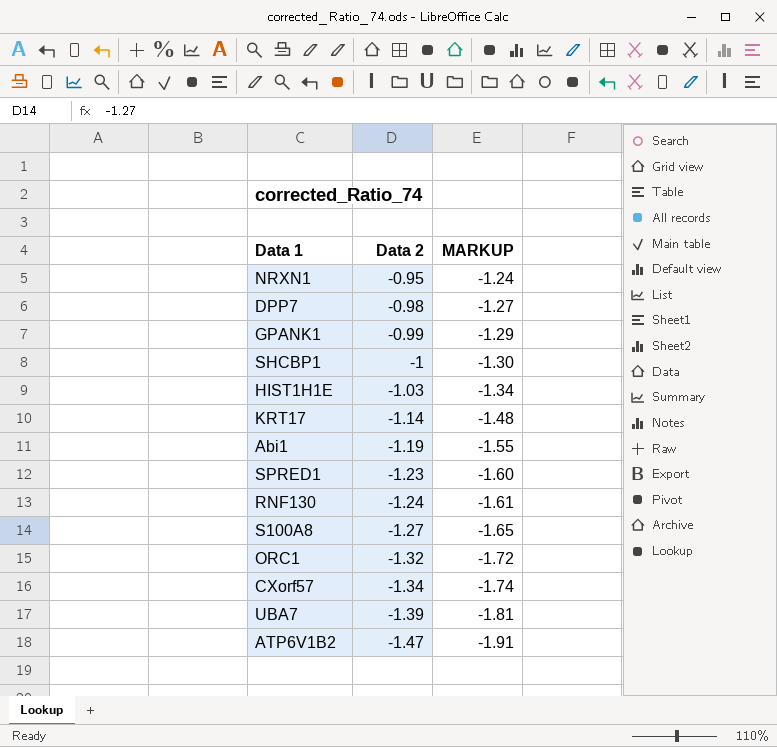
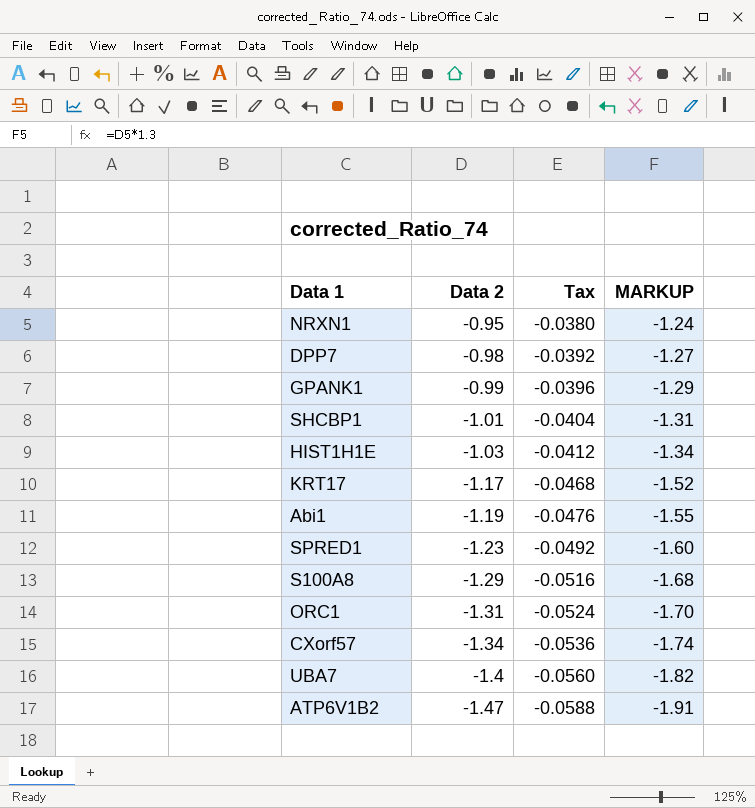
column Tax | formula: none -> [Data 2] * 0.04
row RNF130: -1.24 | -1.61 -> none
SHCBP1 | Data 2: -1 -> -1.01
SHCBP1 | MARKUP: -1.30 -> -1.31
KRT17 | Data 2: -1.14 -> -1.17
KRT17 | MARKUP: -1.48 -> -1.52
S100A8 | Data 2: -1.27 -> -1.29
S100A8 | MARKUP: -1.65 -> -1.68
ORC1 | Data 2: -1.32 -> -1.31
ORC1 | MARKUP: -1.72 -> -1.70
UBA7 | Data 2: -1.39 -> -1.4
UBA7 | MARKUP: -1.81 -> -1.82

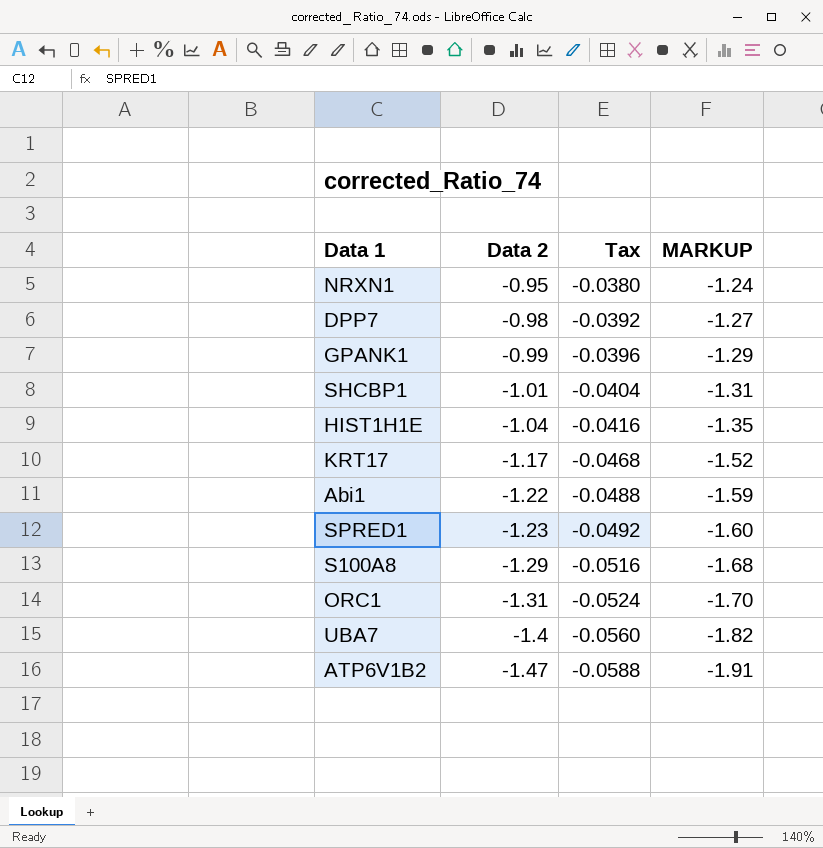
row CXorf57: -1.34 | -0.0536 | -1.74 -> none
HIST1H1E | Data 2: -1.03 -> -1.04
HIST1H1E | Tax: -0.0412 -> -0.0416
HIST1H1E | MARKUP: -1.34 -> -1.35
Abi1 | Data 2: -1.19 -> -1.22
Abi1 | Tax: -0.0476 -> -0.0488
Abi1 | MARKUP: -1.55 -> -1.59

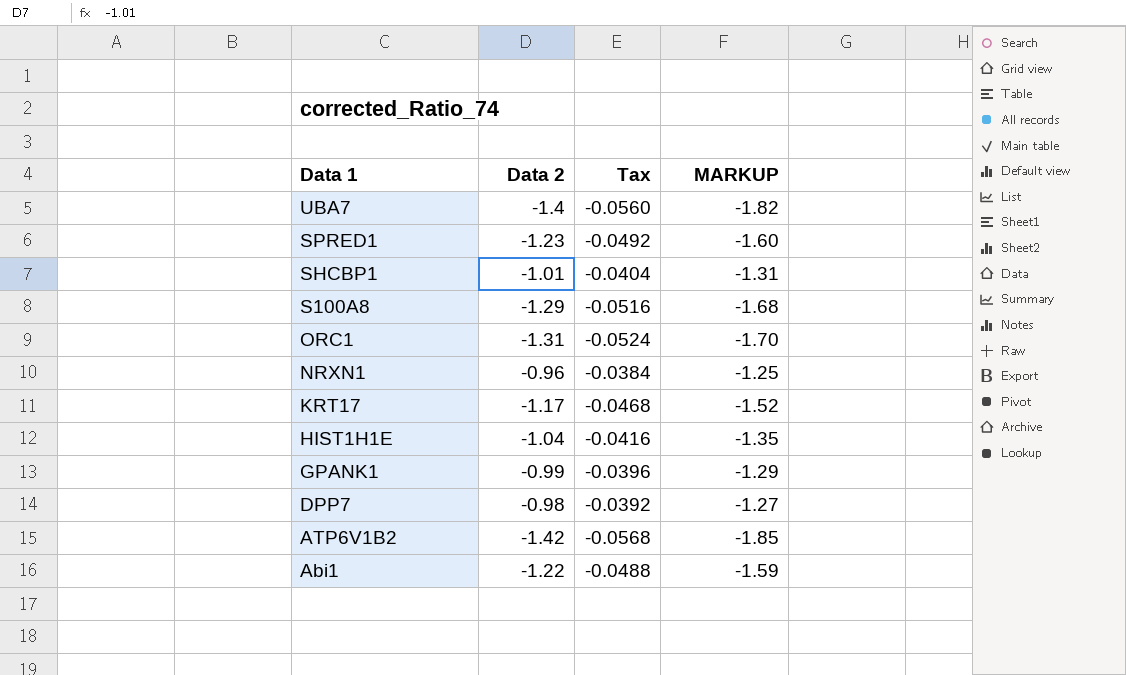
row order: Data 2 descending -> Data 1 descending
NRXN1 | Data 2: -0.95 -> -0.96
NRXN1 | Tax: -0.0380 -> -0.0384
NRXN1 | MARKUP: -1.24 -> -1.25
ATP6V1B2 | Data 2: -1.47 -> -1.42
ATP6V1B2 | Tax: -0.0588 -> -0.0568
ATP6V1B2 | MARKUP: -1.91 -> -1.85

